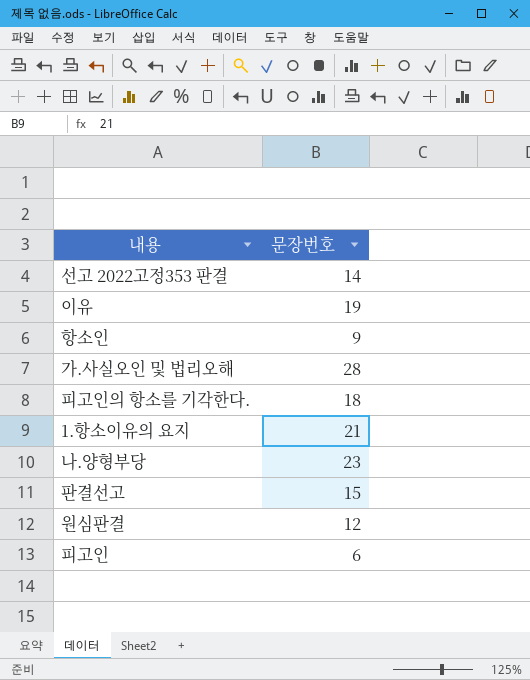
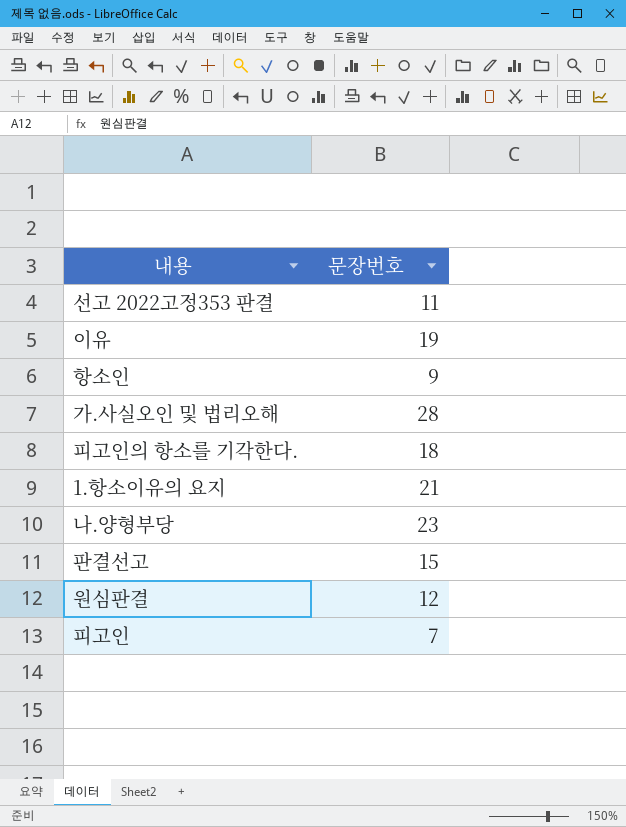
선고 2022고정353 판결 | 문장번호: 14 -> 11
피고인 | 문장번호: 6 -> 7

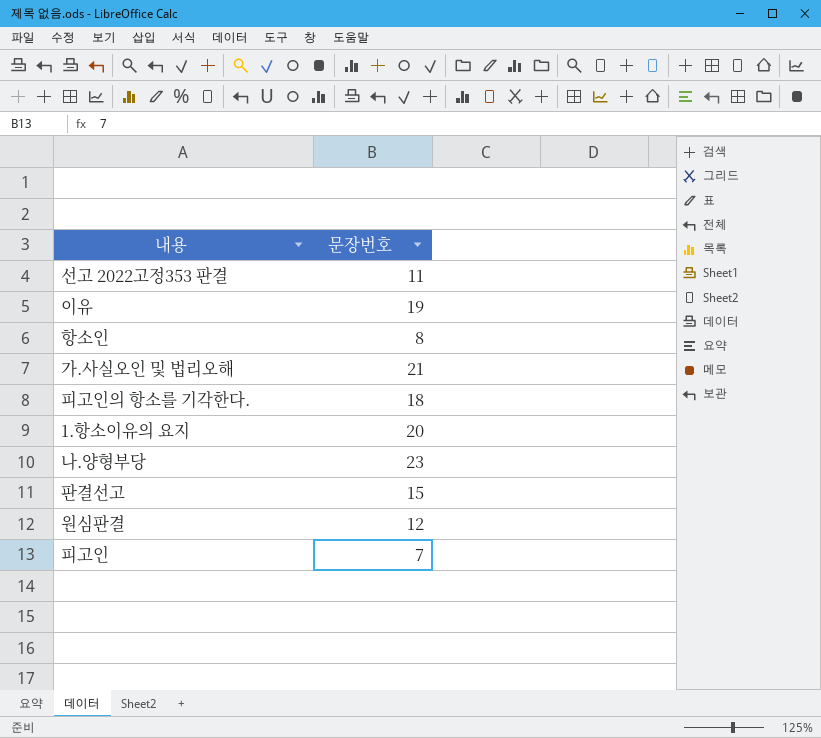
항소인 | 문장번호: 9 -> 8
가.사실오인 및 법리오해 | 문장번호: 28 -> 21
1.항소이유의 요지 | 문장번호: 21 -> 20

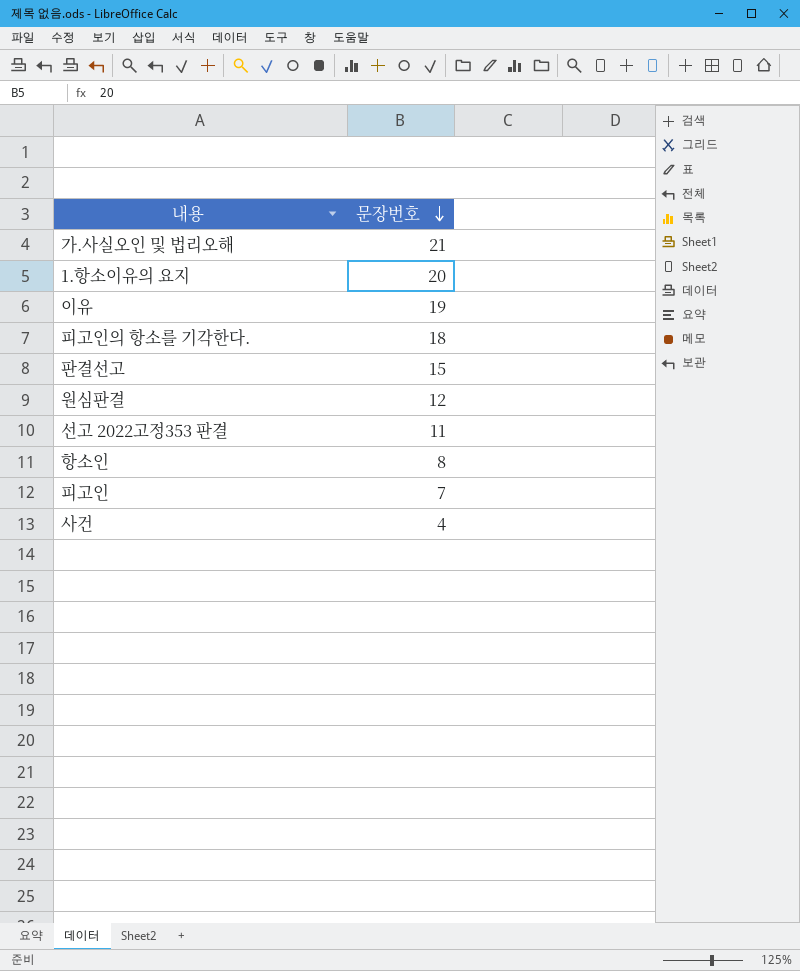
row order: none -> 문장번호 descending
row 나.양형부당: 23 -> none
row 사건: none -> 4

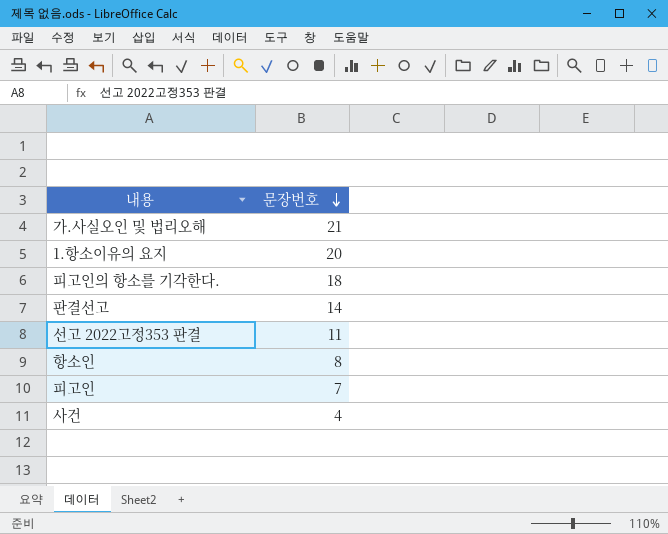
row 이유: 19 -> none
row 원심판결: 12 -> none
판결선고 | 문장번호: 15 -> 14

